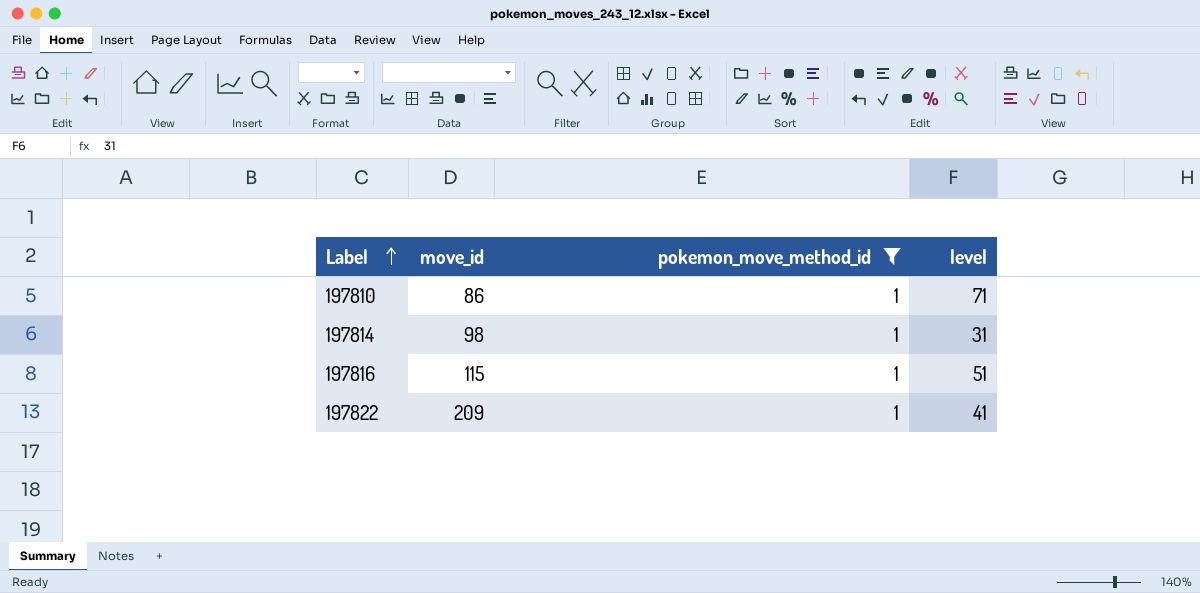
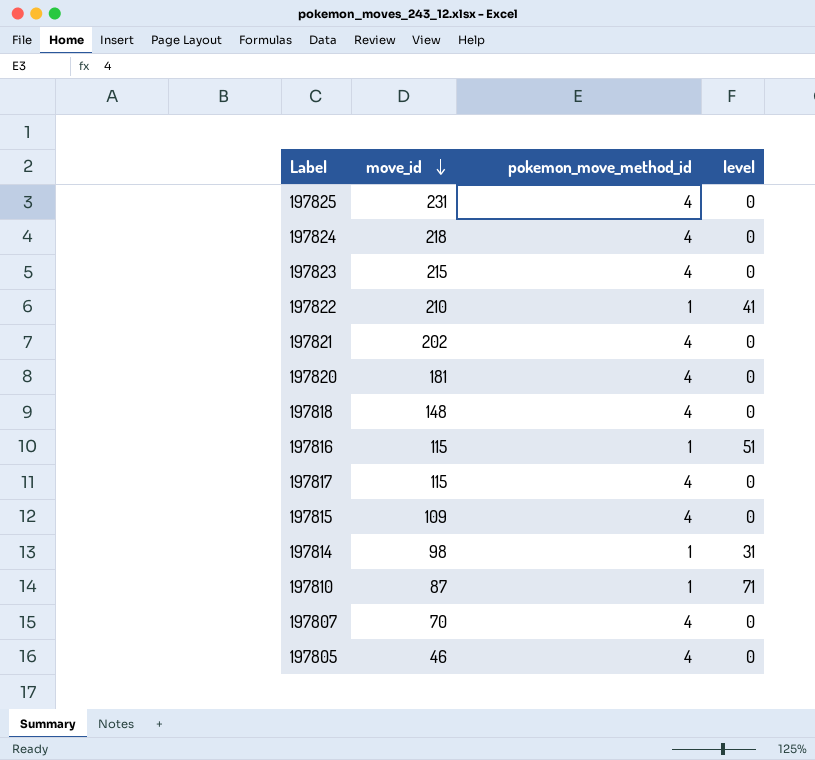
filter: pokemon_move_method_id = 1 -> none
row order: Label ascending -> move_id descending
197822 | move_id: 209 -> 210
197810 | move_id: 86 -> 87

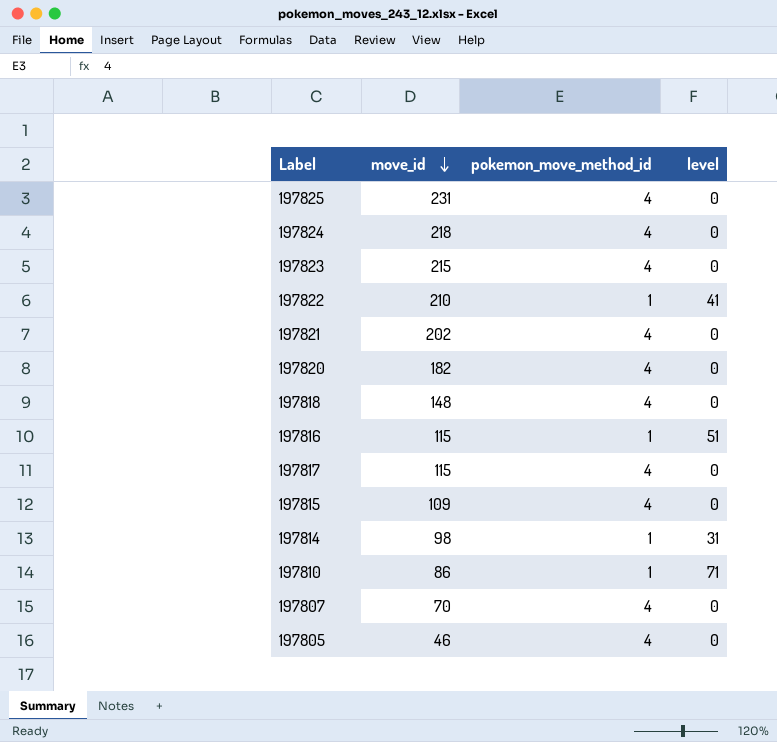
197820 | move_id: 181 -> 182
197810 | move_id: 87 -> 86

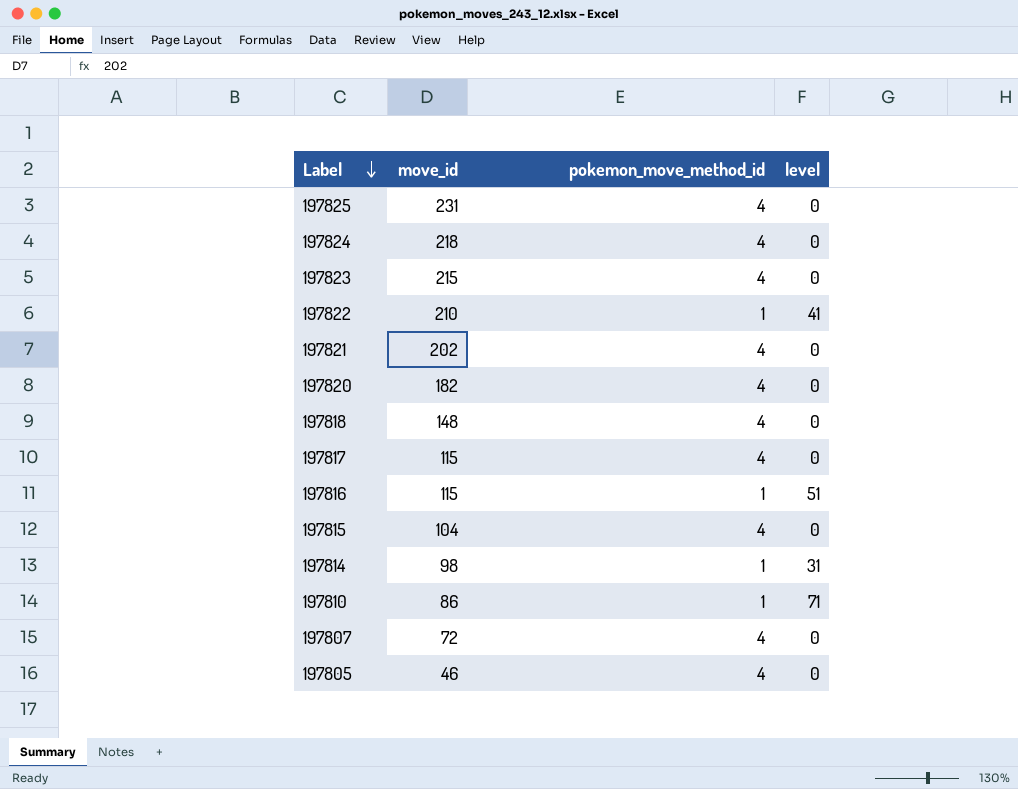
row order: move_id descending -> Label descending
197815 | move_id: 109 -> 104
197807 | move_id: 70 -> 72

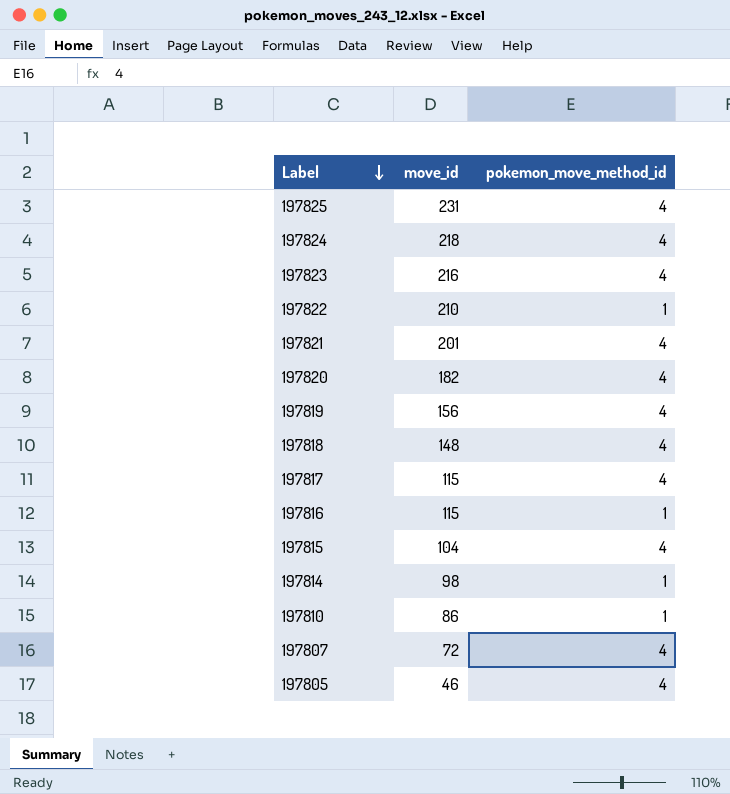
column level | position: 4 -> none
197823 | move_id: 215 -> 216
197821 | move_id: 202 -> 201
row 197819: none -> 156 | 4

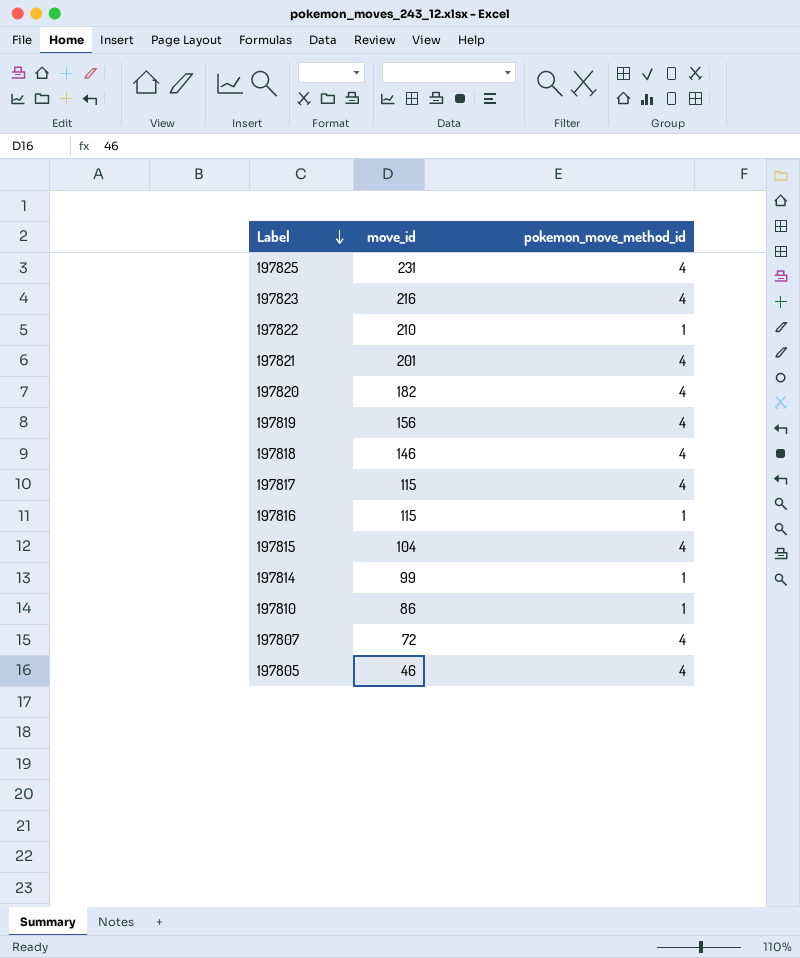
row 197824: 218 | 4 -> none
197818 | move_id: 148 -> 146
197814 | move_id: 98 -> 99

